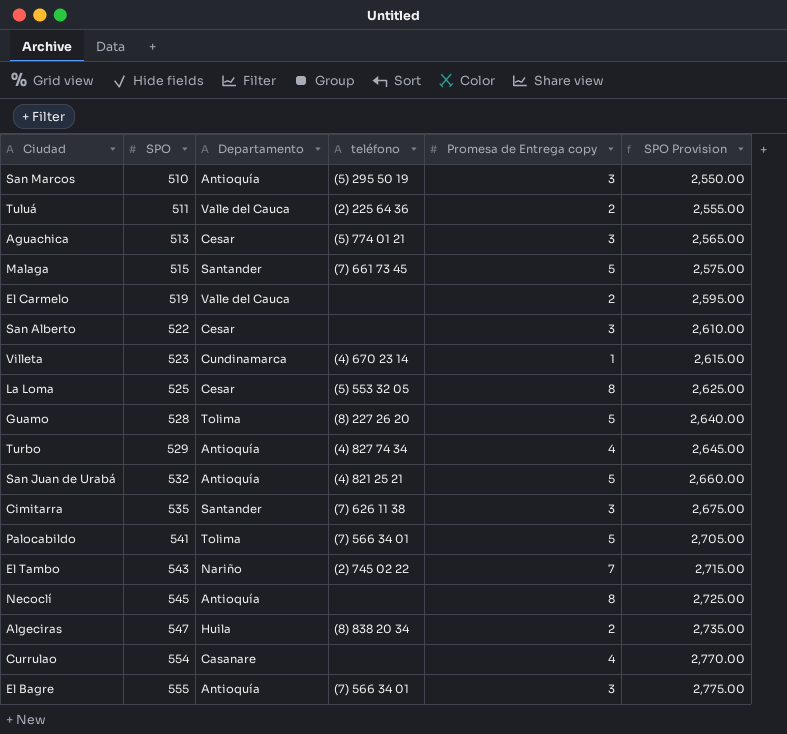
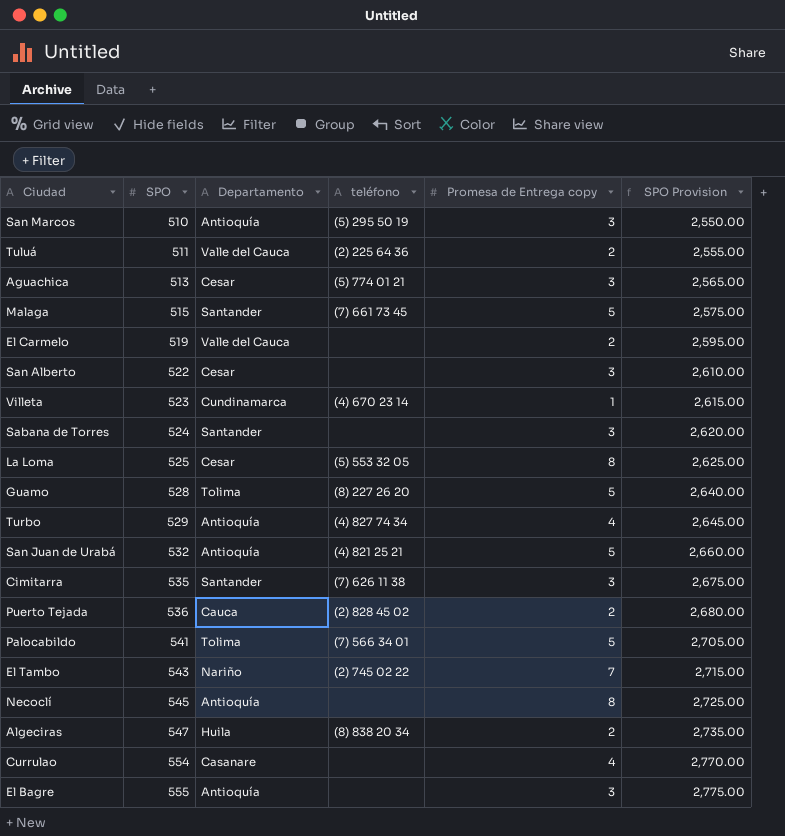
row Sabana de Torres: none -> 524 | Santander | none | 3 | 2,620.00
row Puerto Tejada: none -> 536 | Cauca | (2) 828 45 02 | 2 | 2,680.00
El Bagre | teléfono: (7) 566 34 01 -> none

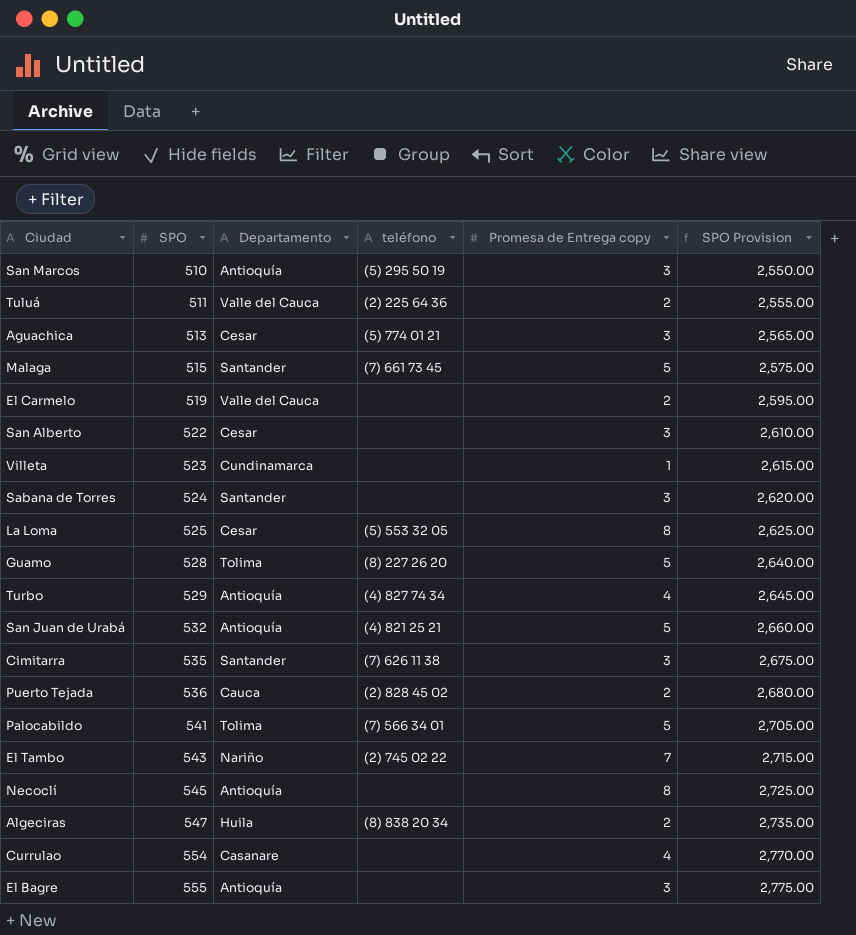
Villeta | teléfono: (4) 670 23 14 -> none

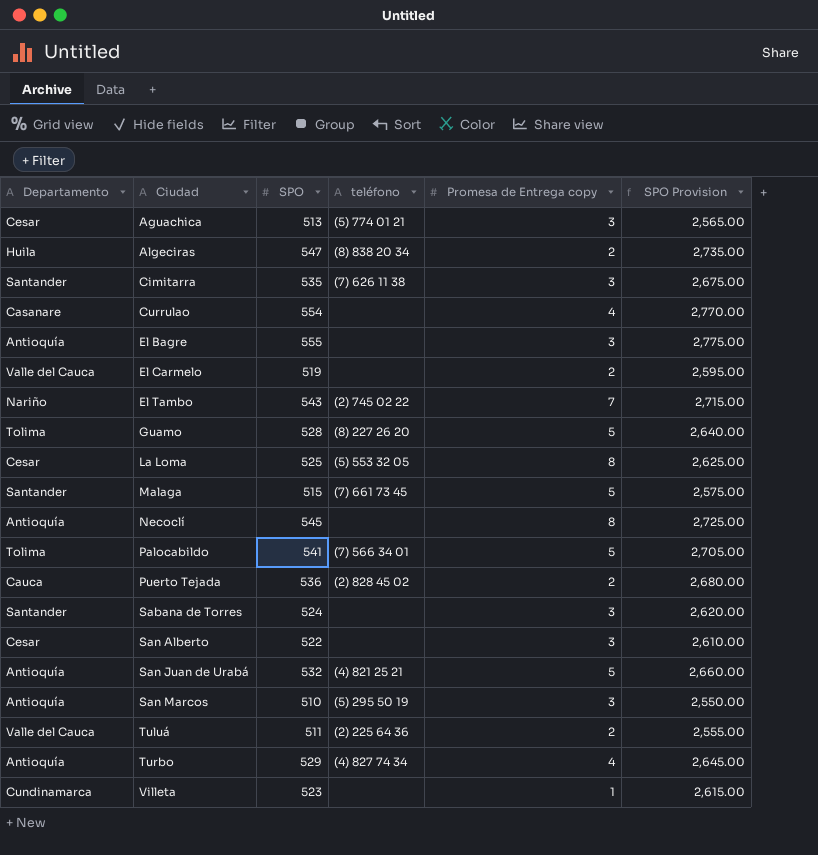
row order: SPO ascending -> Ciudad ascending
column Departamento | position: 3 -> 1

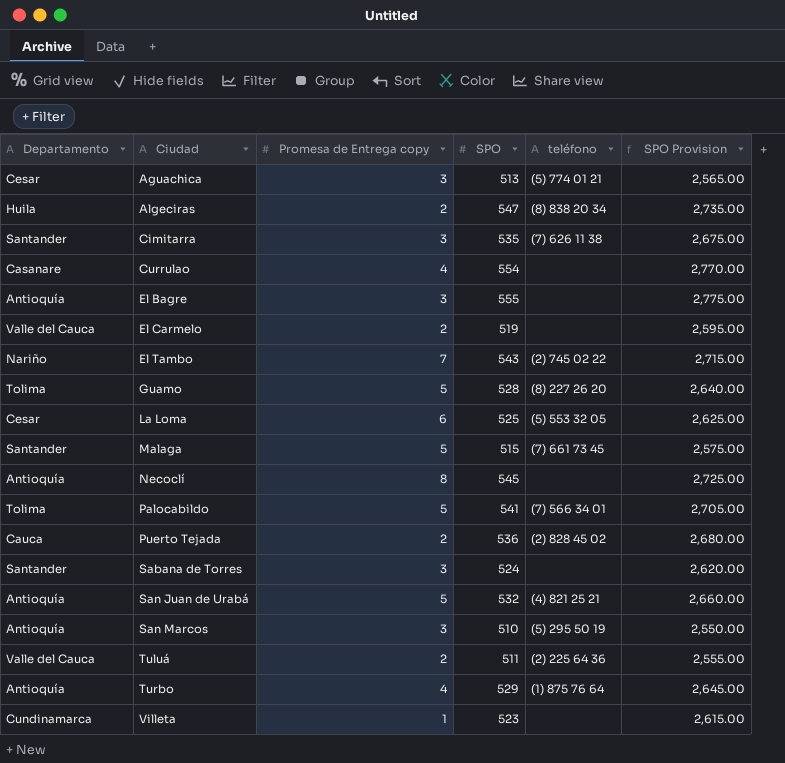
column Promesa de Entrega copy | position: 5 -> 3
row San Alberto: Cesar | 522 | none | 3 | 2,610.00 -> none
La Loma | Promesa de Entrega copy: 8 -> 6
Turbo | teléfono: (4) 827 74 34 -> (1) 875 76 64

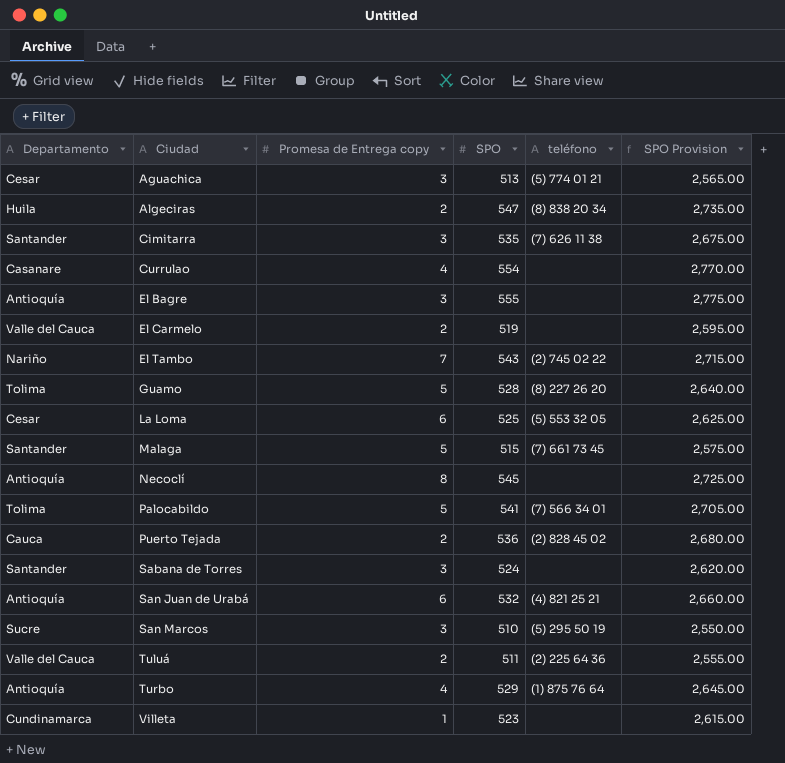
San Juan de Urabá | Promesa de Entrega copy: 5 -> 6
San Marcos | Departamento: Antioquía -> Sucre

